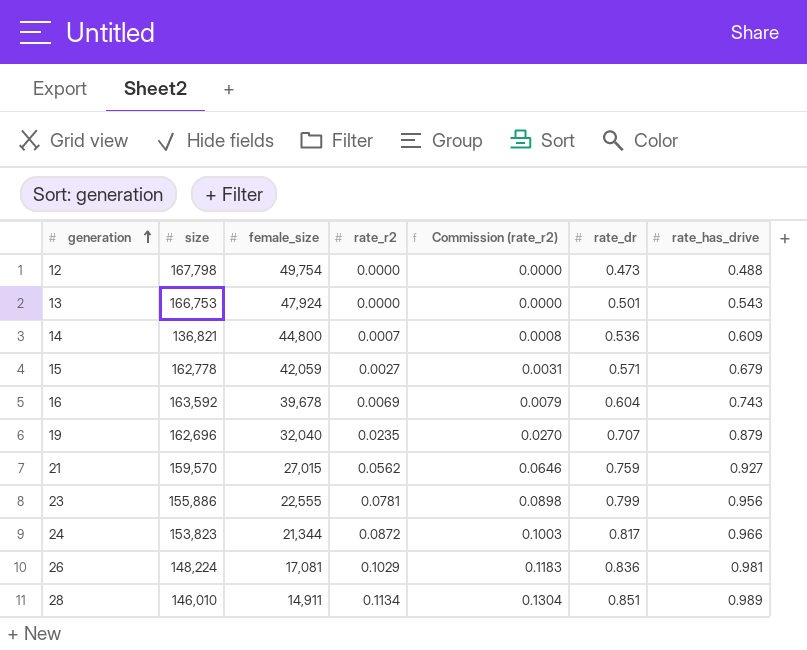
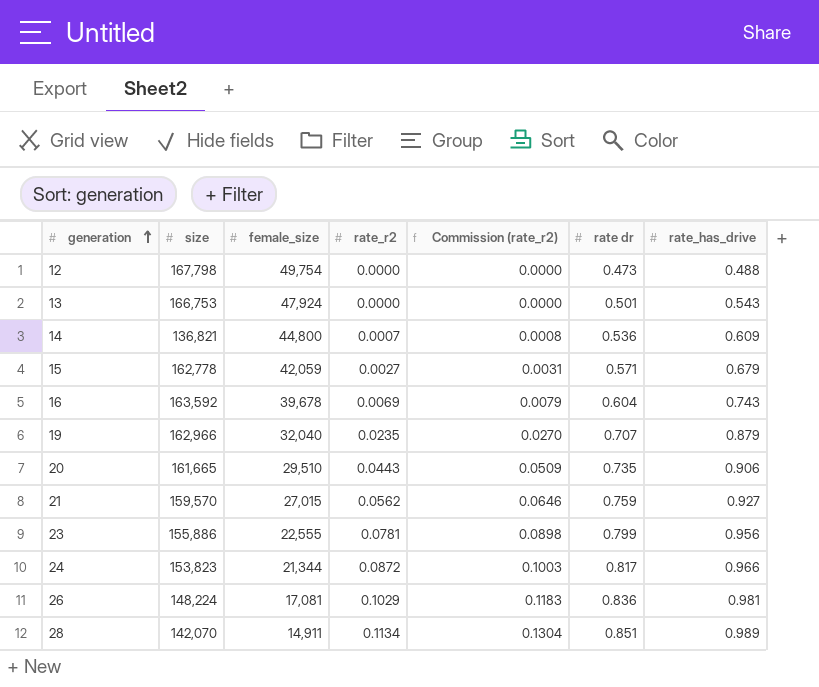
column name: rate_dr -> rate dr
19 | size: 162,696 -> 162,966
row 20: none -> 161,665 | 29,510 | 0.0443 | 0.0509 | 0.735 | 0.906
28 | size: 146,010 -> 142,070

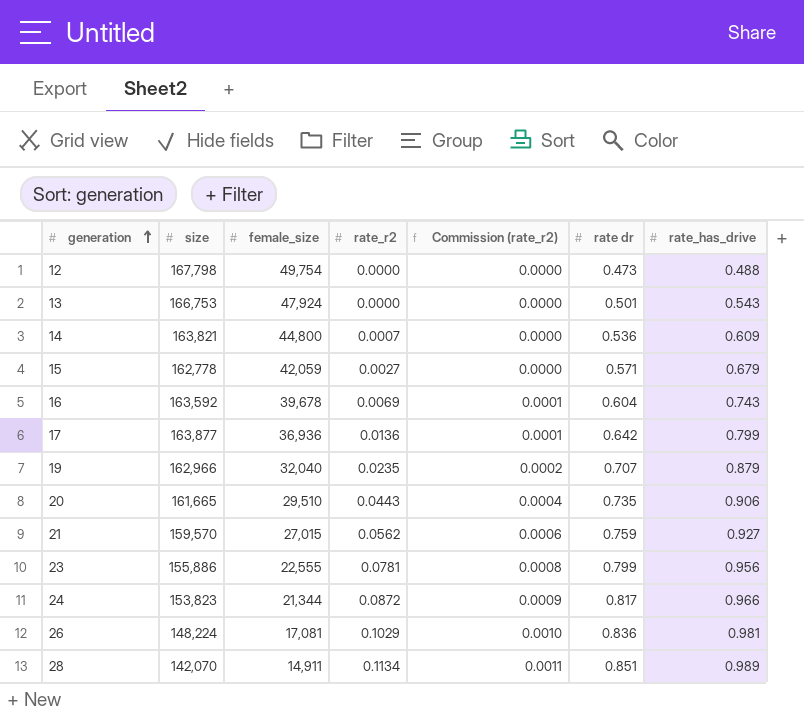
column Commission (rate_r2) | formula: [rate_r2] * 1.15 -> [rate_r2] * 0.01
14 | size: 136,821 -> 163,821
row 17: none -> 163,877 | 36,936 | 0.0136 | 0.0001 | 0.642 | 0.799

